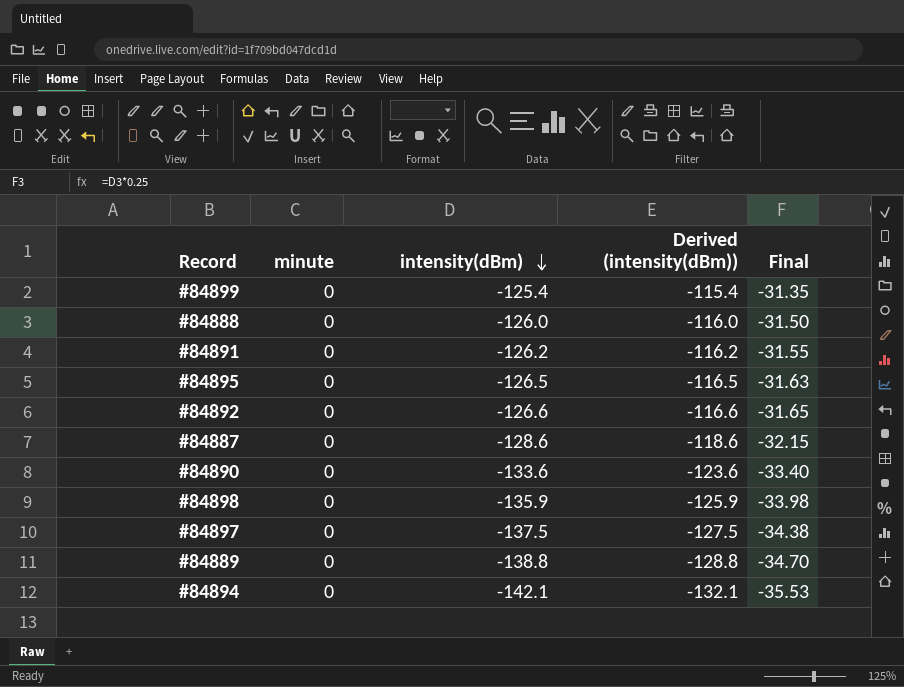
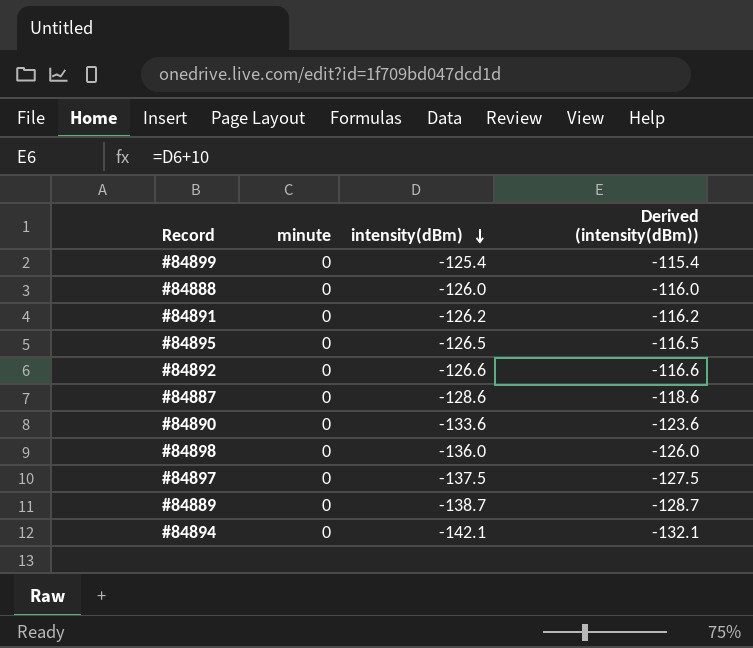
column Final | formula: [intensity(dBm)] * 0.25 -> none
#84898 | intensity(dBm): -135.9 -> -136.0
#84898 | Derived (intensity(dBm)): -125.9 -> -126.0
#84889 | intensity(dBm): -138.8 -> -138.7
#84889 | Derived (intensity(dBm)): -128.8 -> -128.7

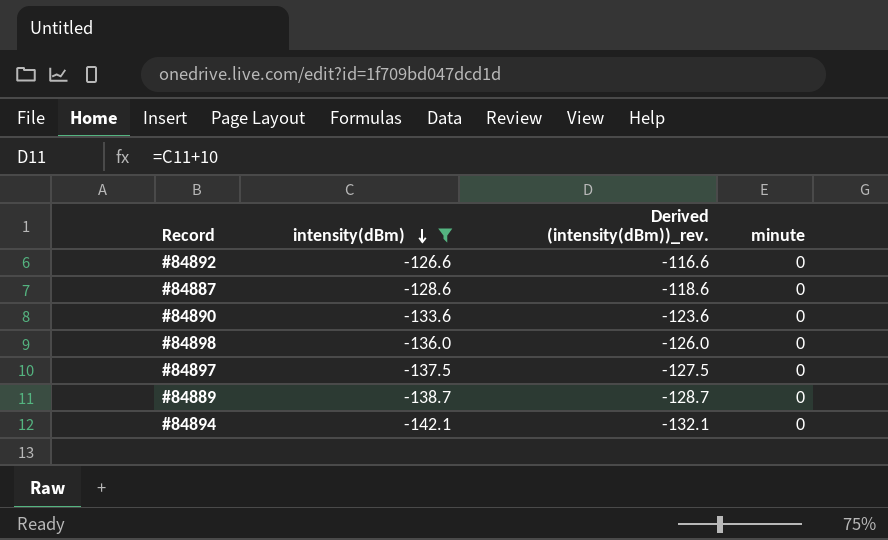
filter: none -> intensity(dBm) <= -126.6
column name: Derived (intensity(dBm)) -> Derived (intensity(dBm))_rev.
column minute | position: 2 -> 4

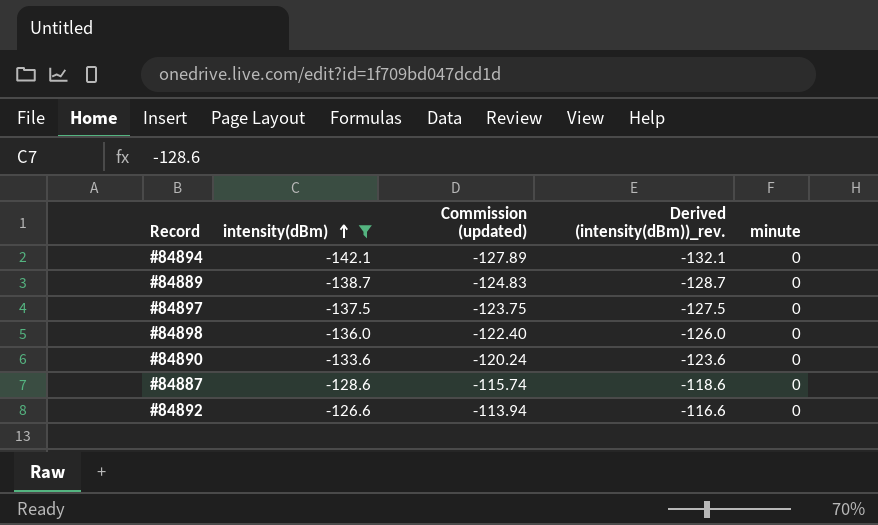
row order: intensity(dBm) descending -> intensity(dBm) ascending
column Commission (updated) | formula: none -> [intensity(dBm)] * 0.9

